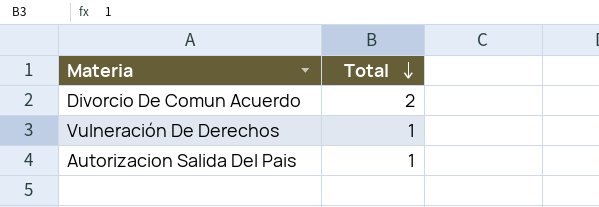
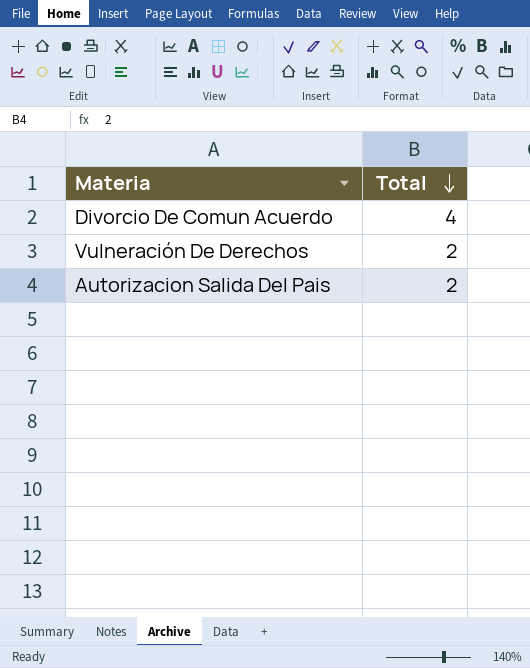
Divorcio De Comun Acuerdo | Total: 2 -> 4
Vulneración De Derechos | Total: 1 -> 2
Autorizacion Salida Del Pais | Total: 1 -> 2

